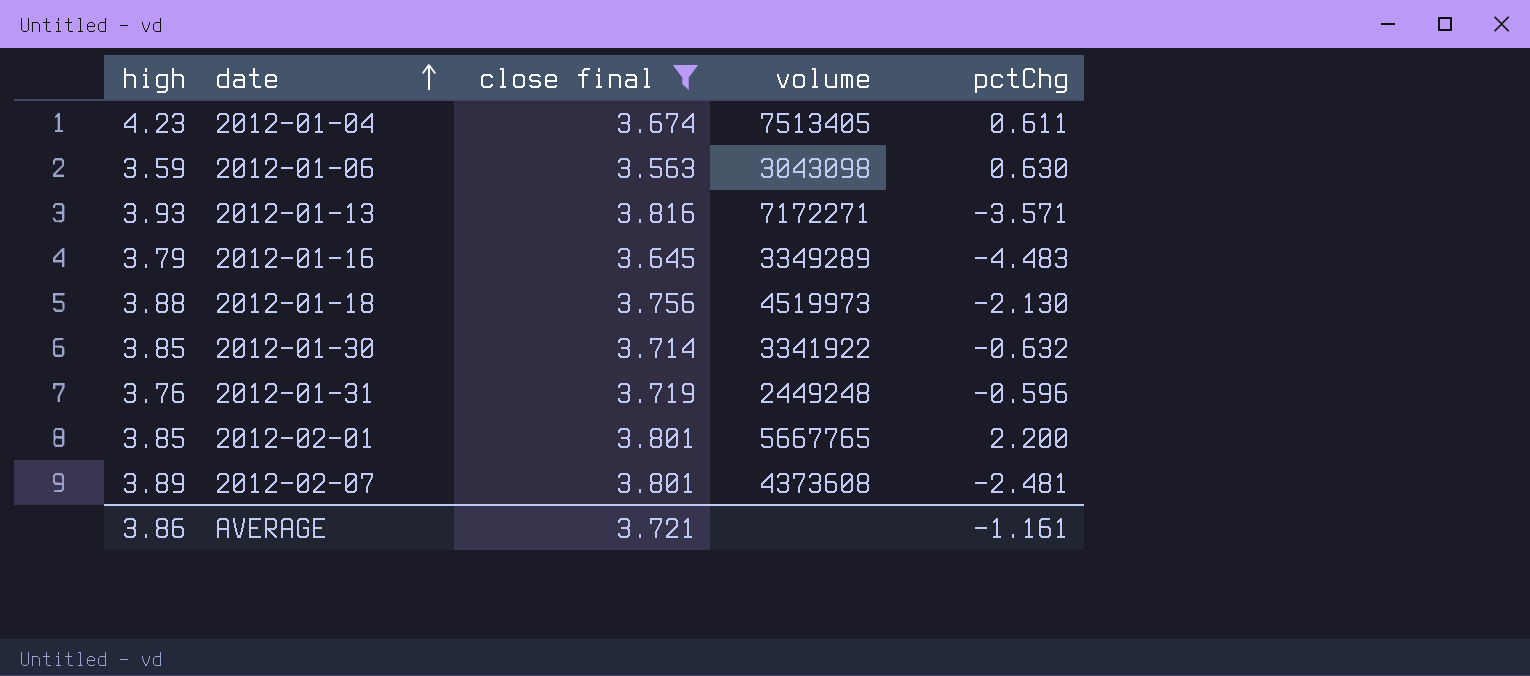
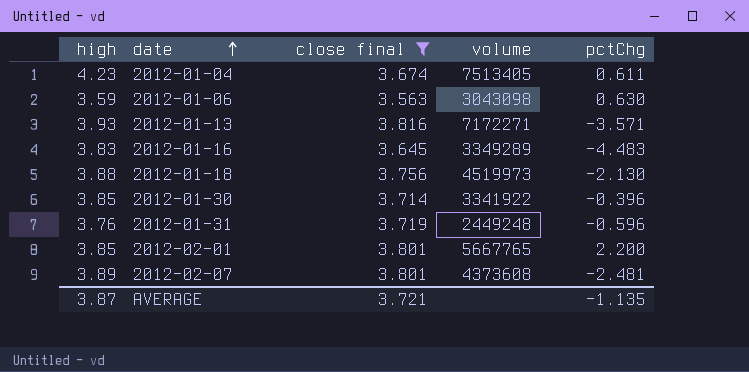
2012-01-16 | high: 3.79 -> 3.83
2012-01-30 | pctChg: -0.632 -> -0.396
AVERAGE | high: 3.86 -> 3.87
AVERAGE | pctChg: -1.161 -> -1.135

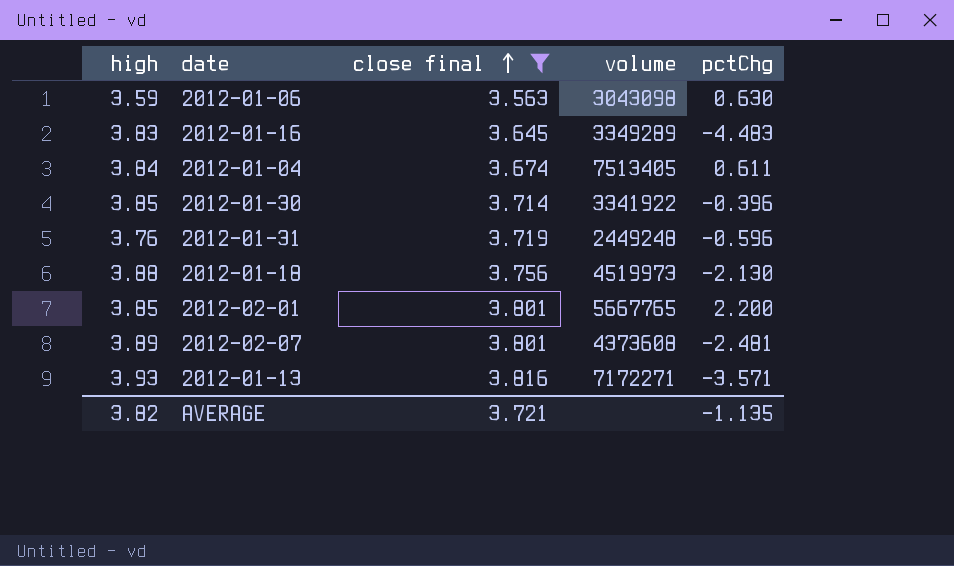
row order: date ascending -> close final ascending
2012-01-04 | high: 4.23 -> 3.84
AVERAGE | high: 3.87 -> 3.82

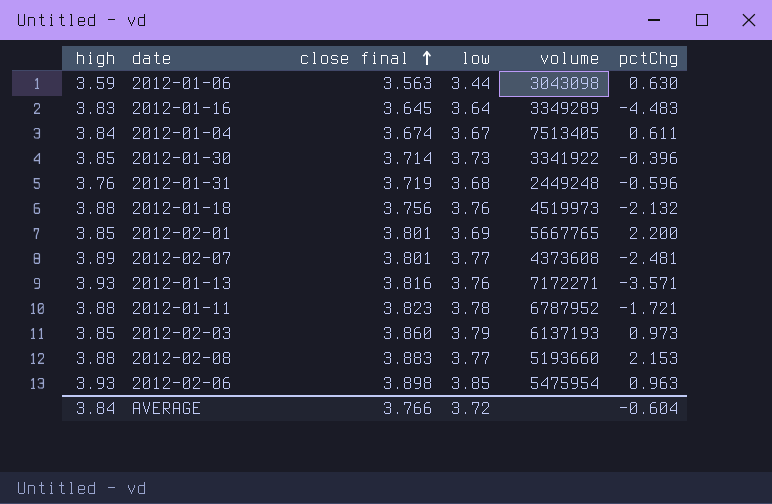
filter: close final <= 3.816 -> none
column low | position: none -> 4
2012-01-18 | pctChg: -2.130 -> -2.132
AVERAGE | high: 3.82 -> 3.84
AVERAGE | close final: 3.721 -> 3.766
AVERAGE | pctChg: -1.135 -> -0.604

